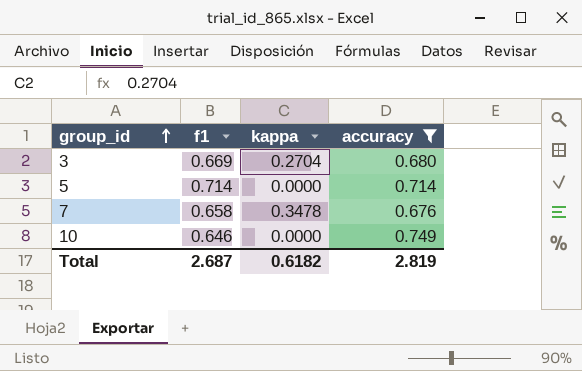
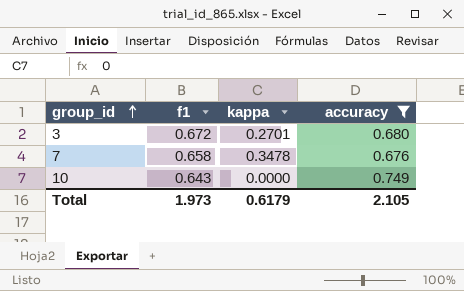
row 5: 0.714 | 0.0000 | 0.714 -> none
3 | f1: 0.669 -> 0.672
3 | kappa: 0.2704 -> 0.2701
10 | f1: 0.646 -> 0.643
Total | f1: 2.687 -> 1.973
Total | kappa: 0.6182 -> 0.6179
Total | accuracy: 2.819 -> 2.105

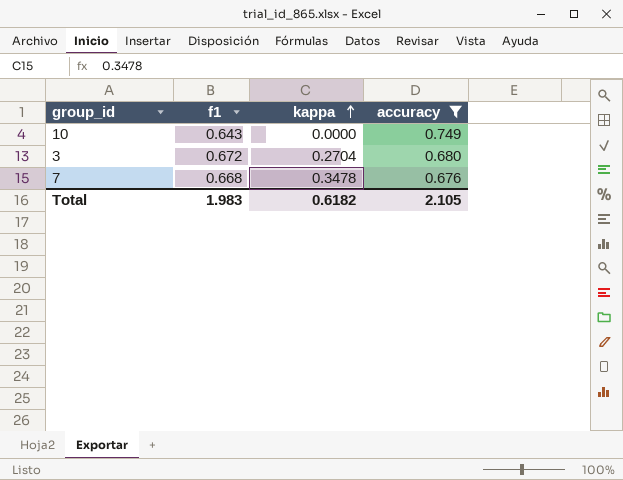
row order: group_id ascending -> kappa ascending
3 | kappa: 0.2701 -> 0.2704
7 | f1: 0.658 -> 0.668
Total | f1: 1.973 -> 1.983
Total | kappa: 0.6179 -> 0.6182

